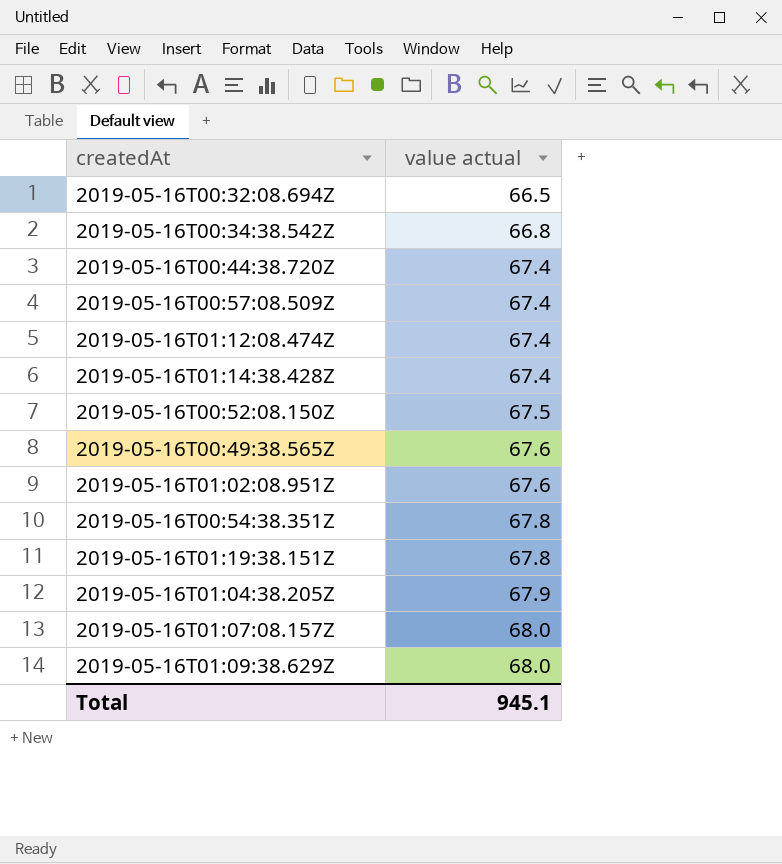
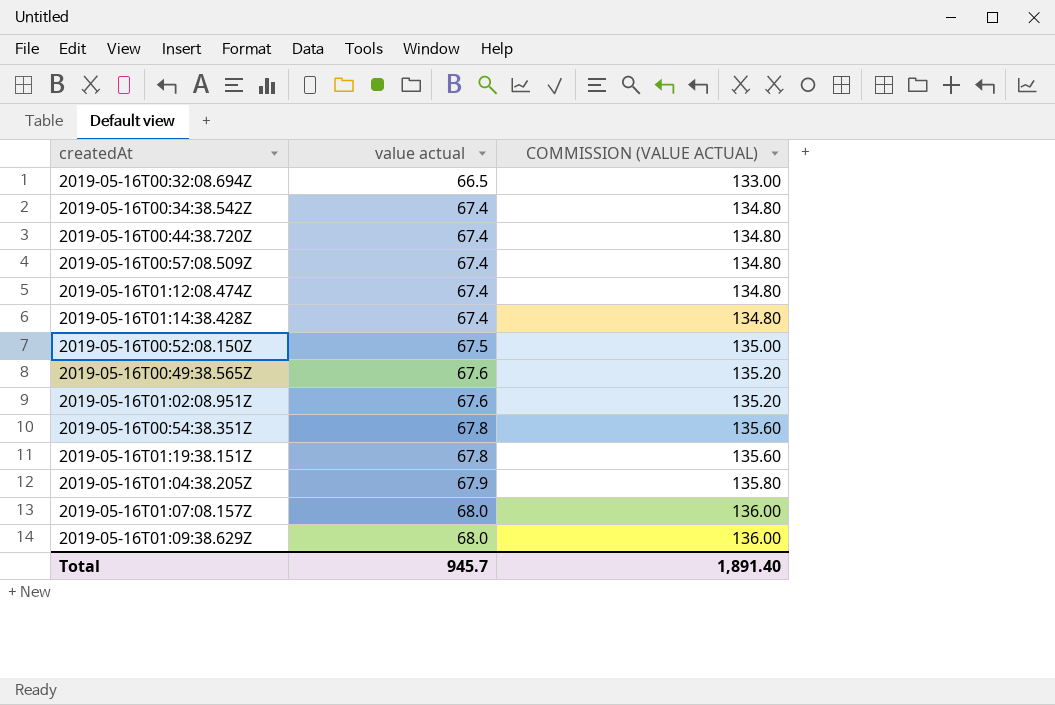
column COMMISSION (VALUE ACTUAL) | formula: none -> [value actual] * 2
2019-05-16T00:34:38.542Z | value actual: 66.8 -> 67.4
Total | value actual: 945.1 -> 945.7

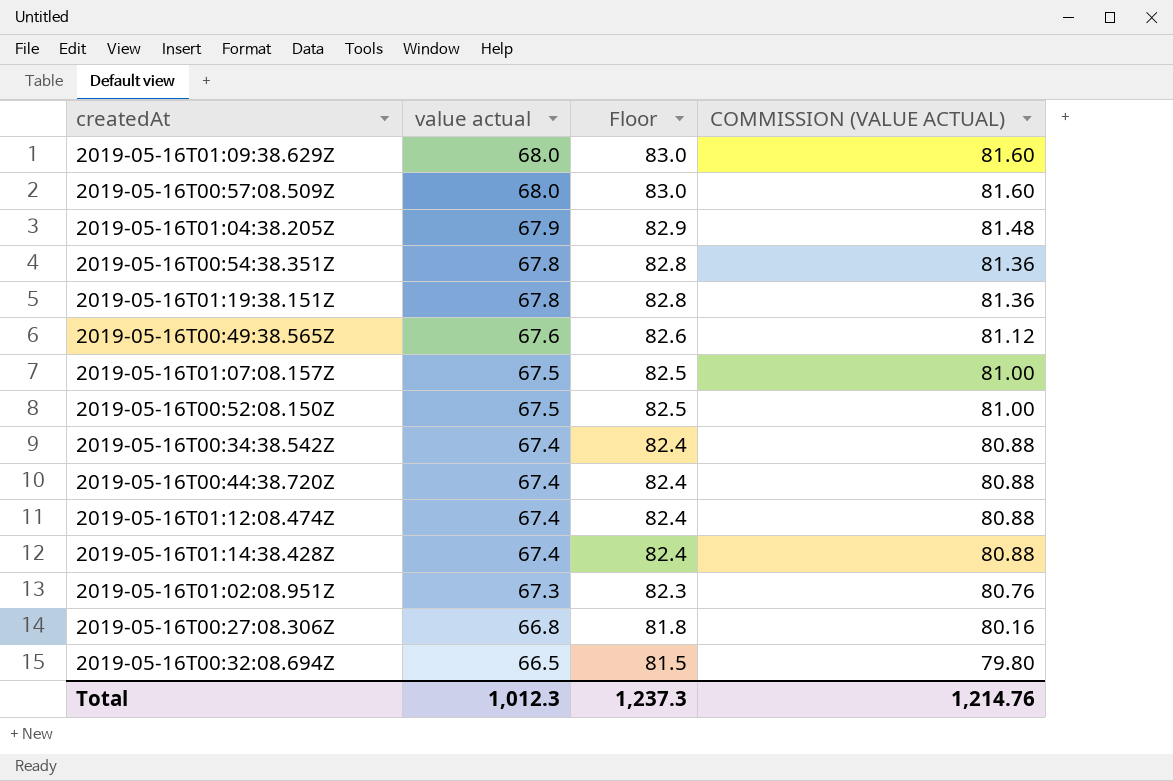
row order: value actual ascending -> value actual descending
column Floor | formula: none -> [value actual] + 15
column COMMISSION (VALUE ACTUAL) | formula: [value actual] * 2 -> [value actual] * 1.2
2019-05-16T00:57:08.509Z | value actual: 67.4 -> 68.0
2019-05-16T01:07:08.157Z | value actual: 68.0 -> 67.5
2019-05-16T01:02:08.951Z | value actual: 67.6 -> 67.3
row 2019-05-16T00:27:08.306Z: none -> 66.8 | 81.8 | 80.16
Total | value actual: 945.7 -> 1,012.3
Total | COMMISSION (VALUE ACTUAL): 1,891.40 -> 1,214.76

